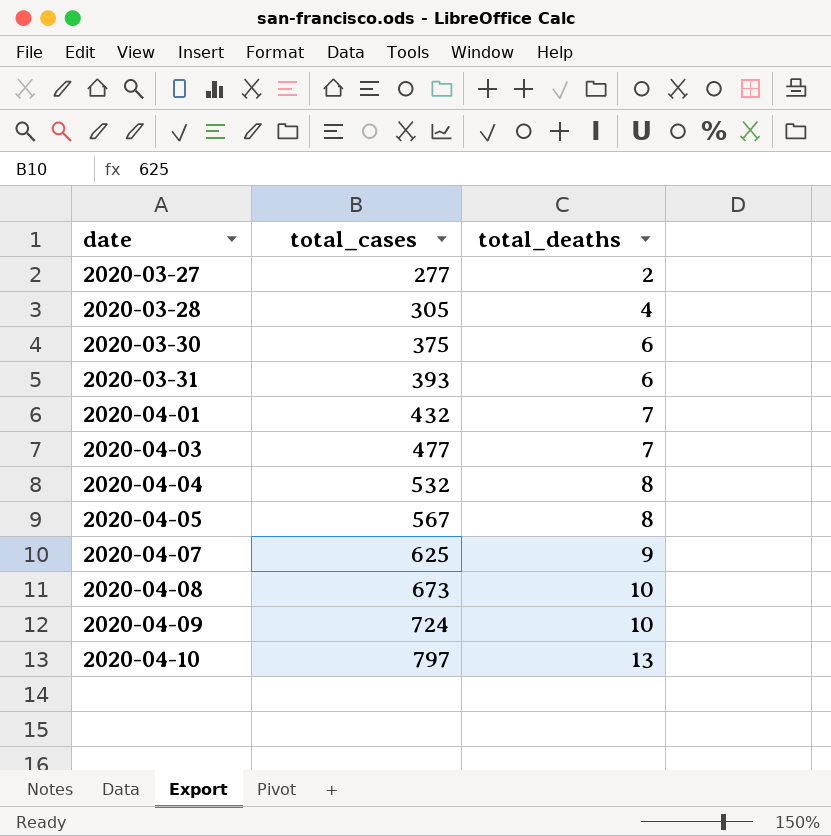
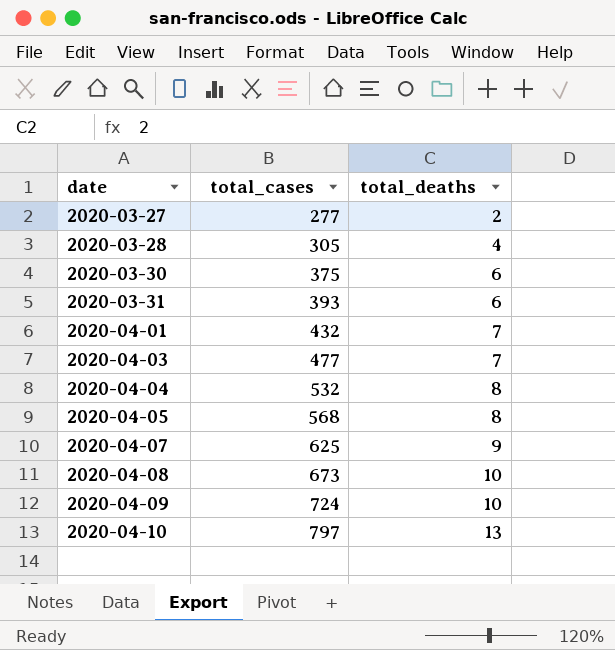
2020-04-05 | total_cases: 567 -> 568

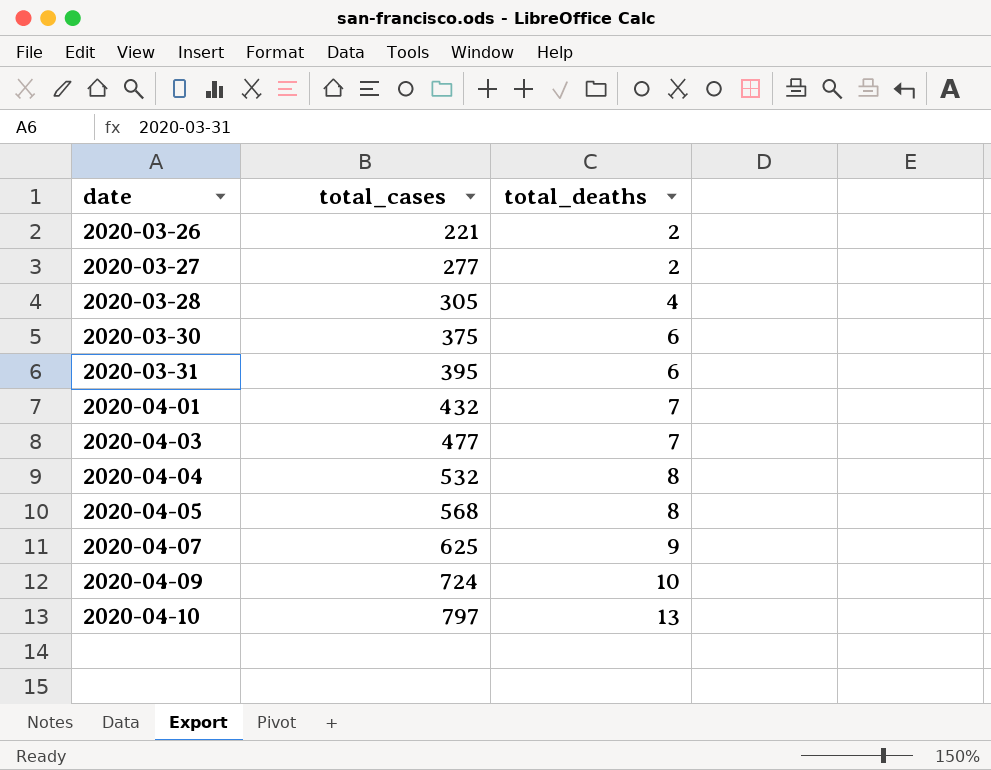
row 2020-04-08: 673 | 10 -> none
row 2020-03-26: none -> 221 | 2
2020-03-31 | total_cases: 393 -> 395

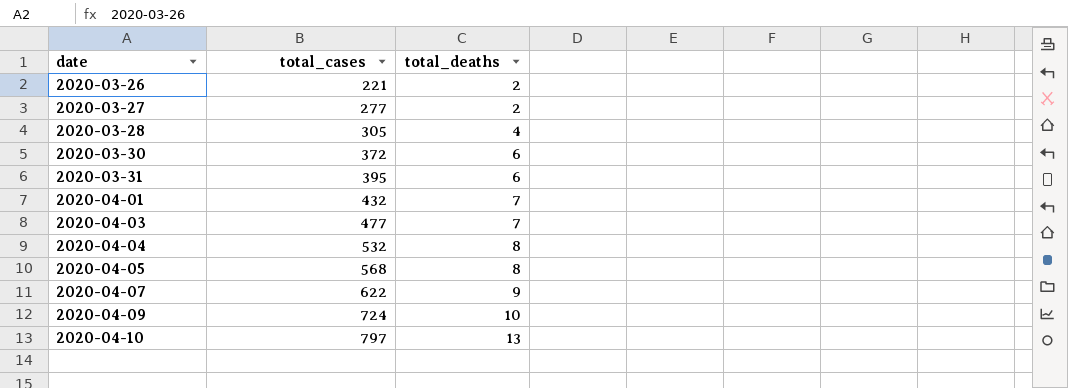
2020-03-30 | total_cases: 375 -> 372
2020-04-07 | total_cases: 625 -> 622

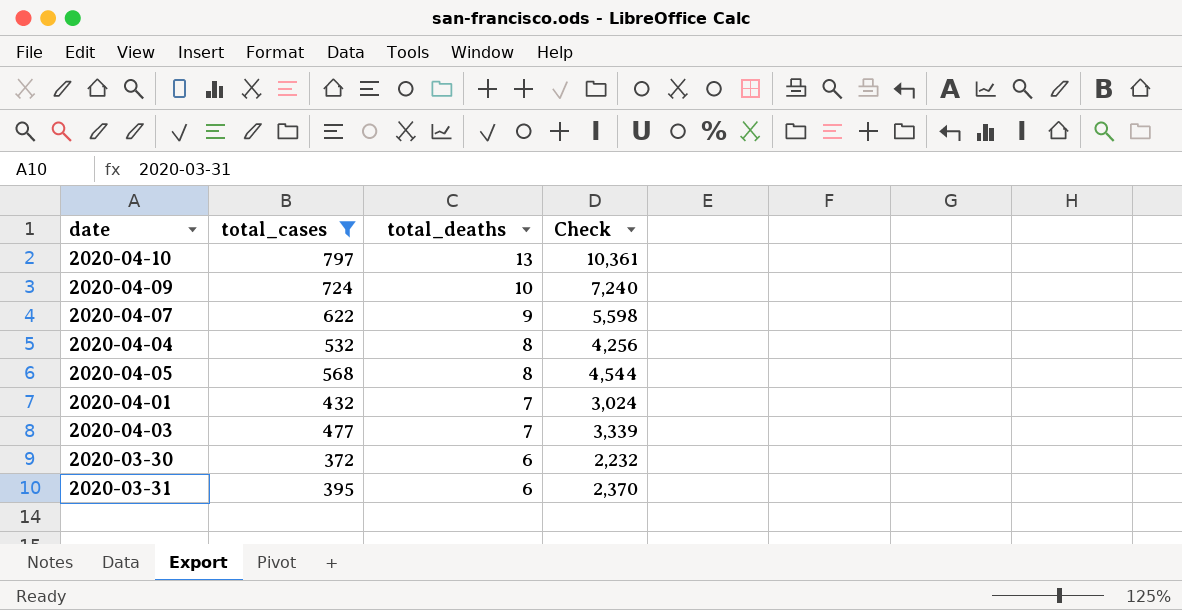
filter: none -> total_cases >= 372
row order: date ascending -> total_deaths descending
column Check | formula: none -> [total_cases] * [total_deaths]

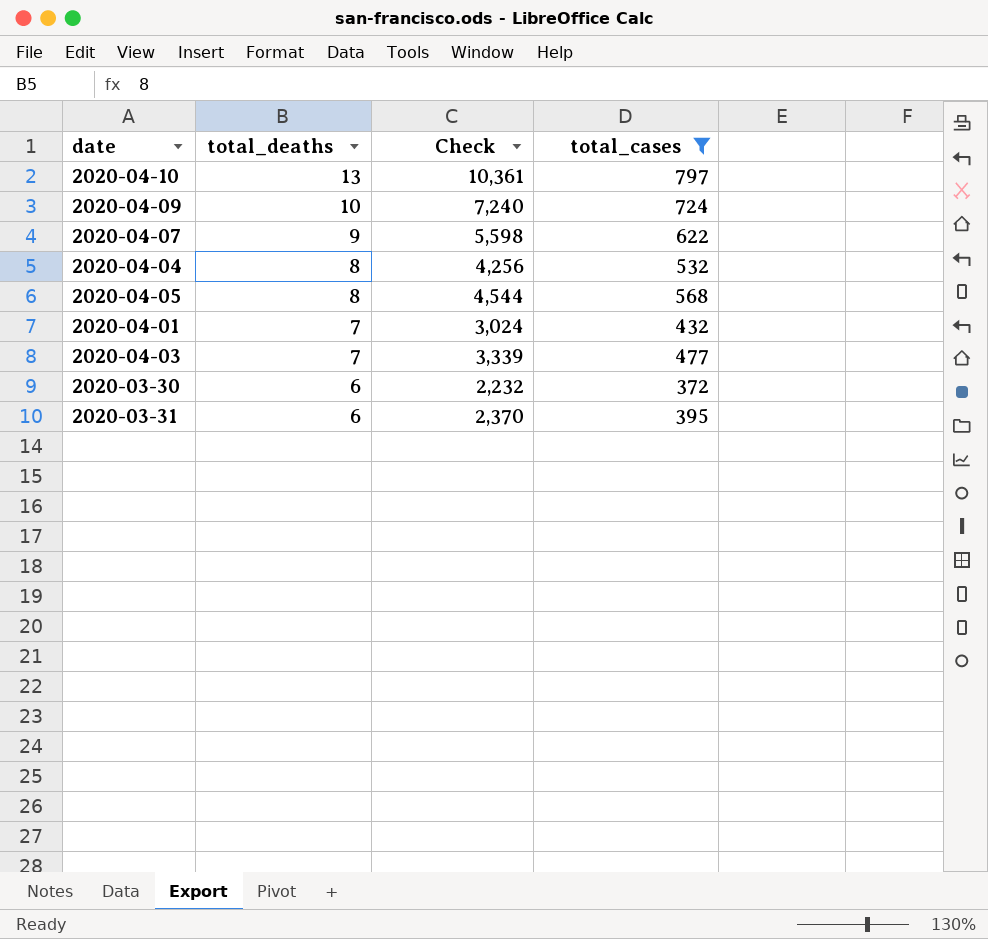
column total_cases | position: 2 -> 4

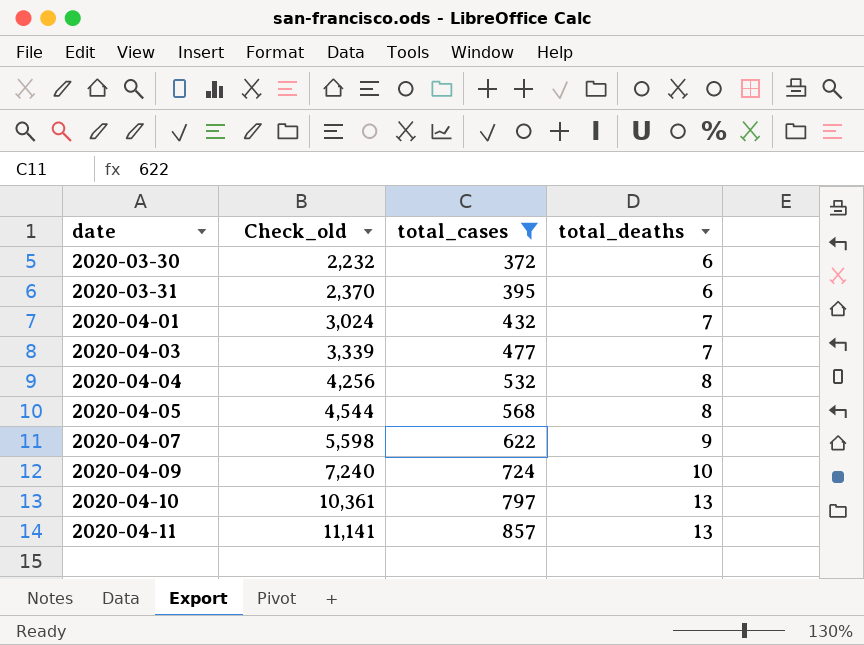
row order: total_deaths descending -> date ascending
column name: Check -> Check_old
column total_deaths | position: 2 -> 4
row 2020-04-11: none -> 11,141 | 857 | 13

